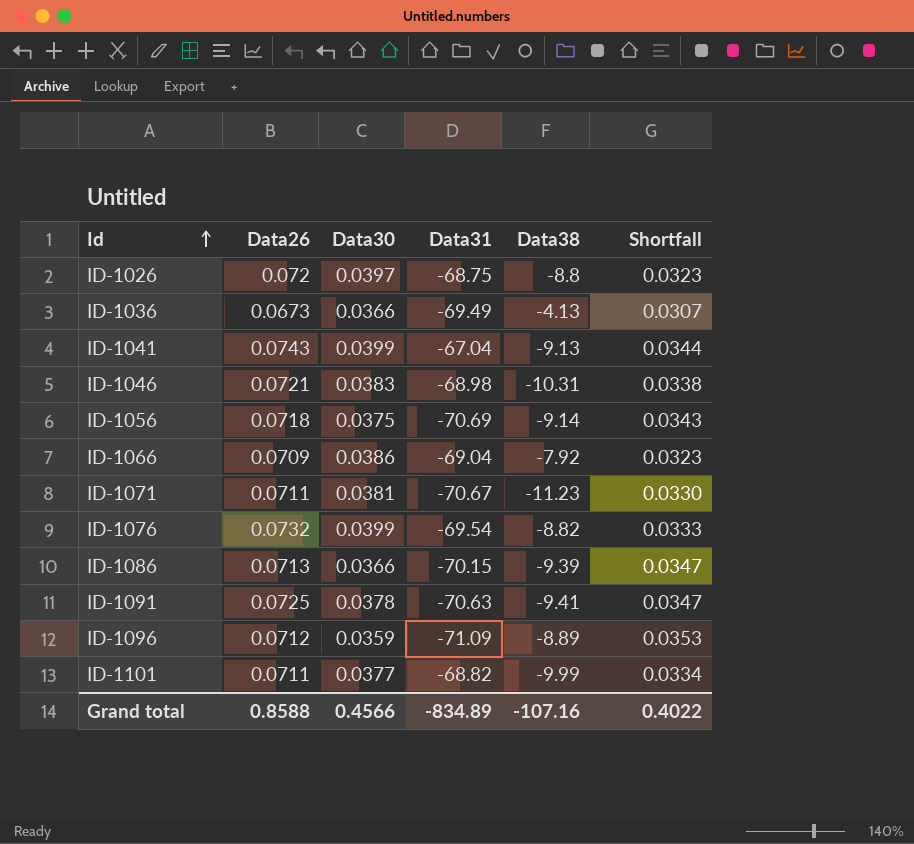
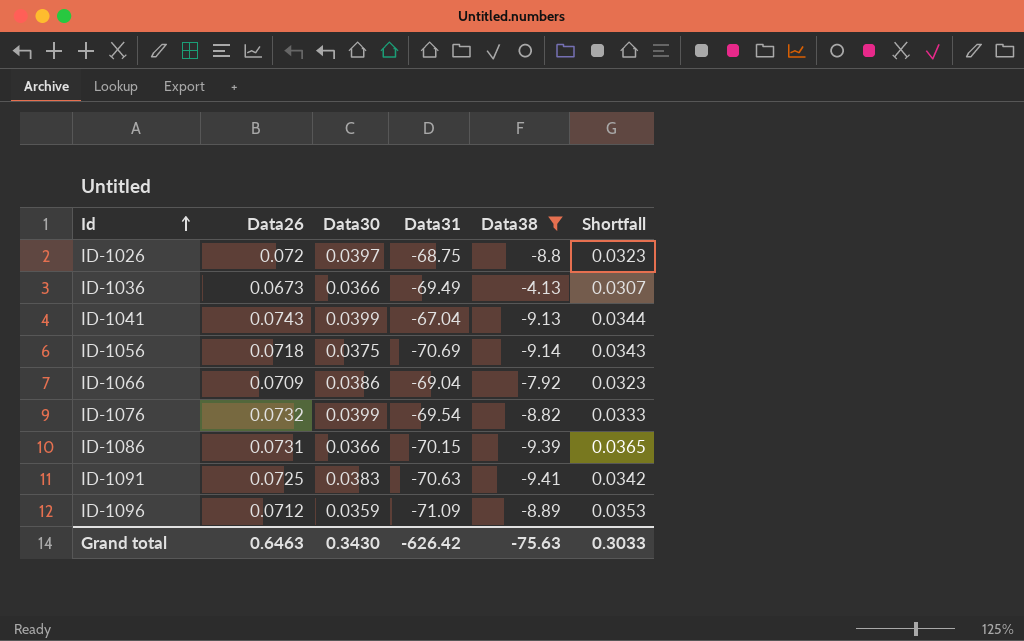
filter: none -> Data38 >= -9.41
ID-1086 | Data26: 0.0713 -> 0.0731
ID-1086 | Shortfall: 0.0347 -> 0.0365
ID-1091 | Data30: 0.0378 -> 0.0383
ID-1091 | Shortfall: 0.0347 -> 0.0342
Grand total | Data26: 0.8588 -> 0.6463
Grand total | Data30: 0.4566 -> 0.3430
Grand total | Data31: -834.89 -> -626.42
Grand total | Data38: -107.16 -> -75.63
Grand total | Shortfall: 0.4022 -> 0.3033

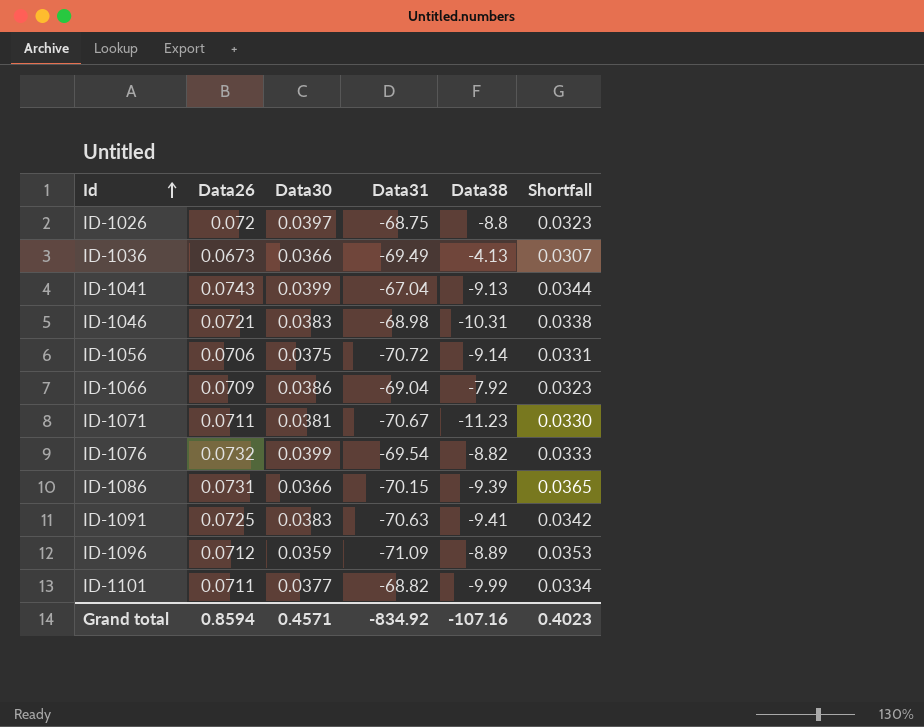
filter: Data38 >= -9.41 -> none
ID-1056 | Data26: 0.0718 -> 0.0706
ID-1056 | Data31: -70.69 -> -70.72
ID-1056 | Shortfall: 0.0343 -> 0.0331
Grand total | Data26: 0.6463 -> 0.8594
Grand total | Data30: 0.3430 -> 0.4571
Grand total | Data31: -626.42 -> -834.92
Grand total | Data38: -75.63 -> -107.16
Grand total | Shortfall: 0.3033 -> 0.4023

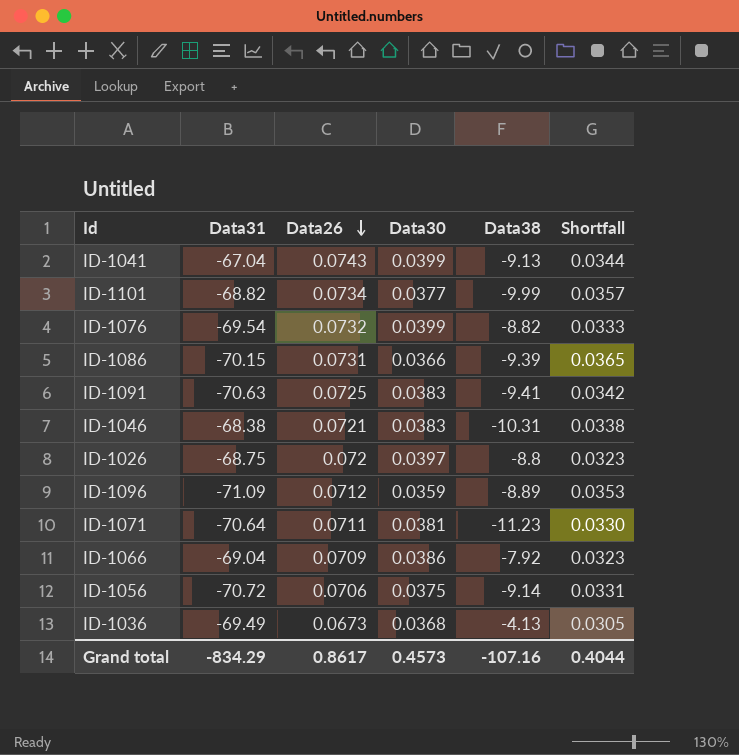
row order: Id ascending -> Data26 descending
column Data31 | position: 4 -> 2
ID-1101 | Data26: 0.0711 -> 0.0734
ID-1101 | Shortfall: 0.0334 -> 0.0357
ID-1046 | Data31: -68.98 -> -68.38
ID-1071 | Data31: -70.67 -> -70.64
ID-1036 | Data30: 0.0366 -> 0.0368
ID-1036 | Shortfall: 0.0307 -> 0.0305
Grand total | Data31: -834.92 -> -834.29
Grand total | Data26: 0.8594 -> 0.8617
Grand total | Data30: 0.4571 -> 0.4573
Grand total | Shortfall: 0.4023 -> 0.4044

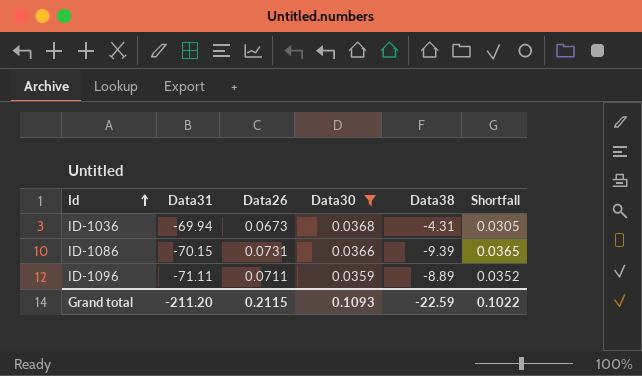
filter: none -> Data30 <= 0.0368
row order: Data26 descending -> Id ascending
ID-1036 | Data31: -69.49 -> -69.94
ID-1036 | Data38: -4.13 -> -4.31
ID-1096 | Data31: -71.09 -> -71.11
ID-1096 | Data26: 0.0712 -> 0.0711
ID-1096 | Shortfall: 0.0353 -> 0.0352
Grand total | Data31: -834.29 -> -211.20
Grand total | Data26: 0.8617 -> 0.2115
Grand total | Data30: 0.4573 -> 0.1093
Grand total | Data38: -107.16 -> -22.59
Grand total | Shortfall: 0.4044 -> 0.1022

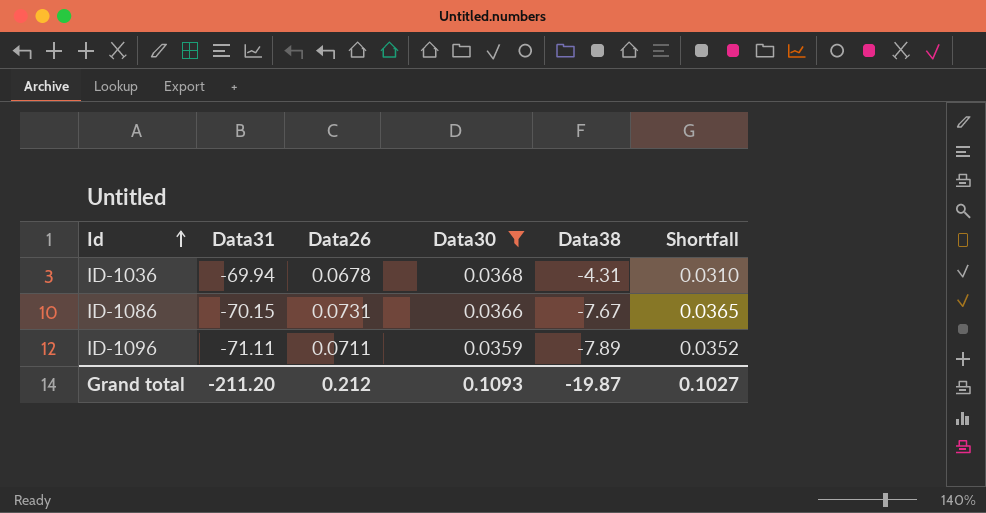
ID-1036 | Data26: 0.0673 -> 0.0678
ID-1036 | Shortfall: 0.0305 -> 0.0310
ID-1086 | Data38: -9.39 -> -7.67
ID-1096 | Data38: -8.89 -> -7.89
Grand total | Data26: 0.2115 -> 0.212
Grand total | Data38: -22.59 -> -19.87
Grand total | Shortfall: 0.1022 -> 0.1027

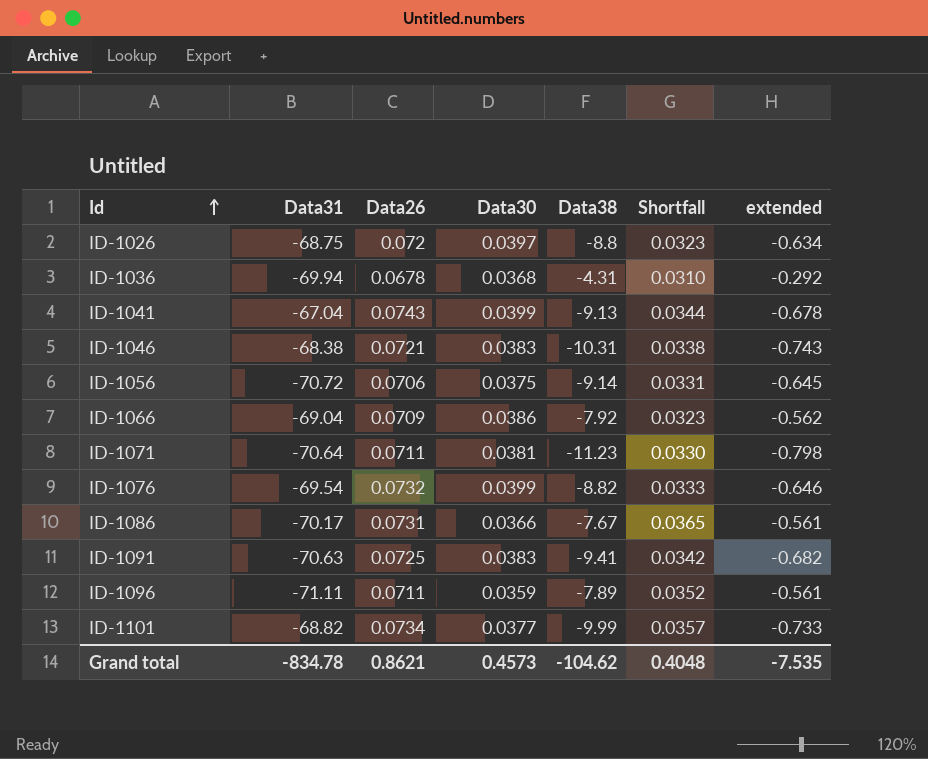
filter: Data30 <= 0.0368 -> none
column extended | formula: none -> [Data26] * [Data38]
ID-1086 | Data31: -70.15 -> -70.17
Grand total | Data31: -211.20 -> -834.78
Grand total | Data26: 0.212 -> 0.8621
Grand total | Data30: 0.1093 -> 0.4573
Grand total | Data38: -19.87 -> -104.62
Grand total | Shortfall: 0.1027 -> 0.4048

